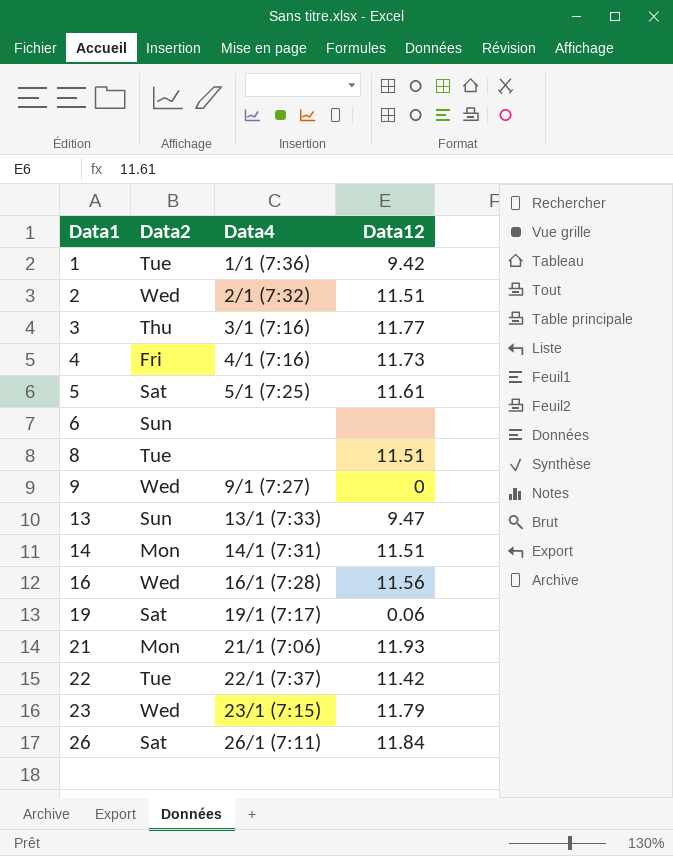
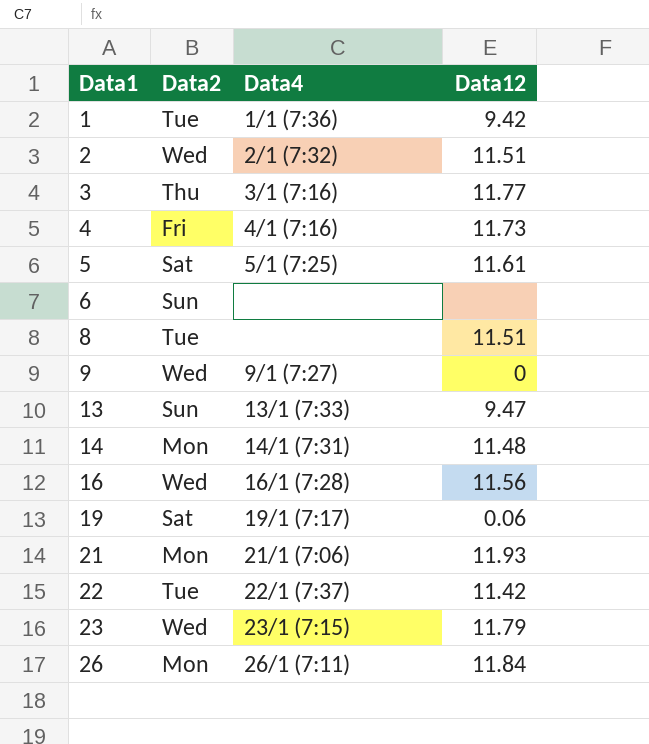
14 | Data12: 11.51 -> 11.48
26 | Data2: Sat -> Mon

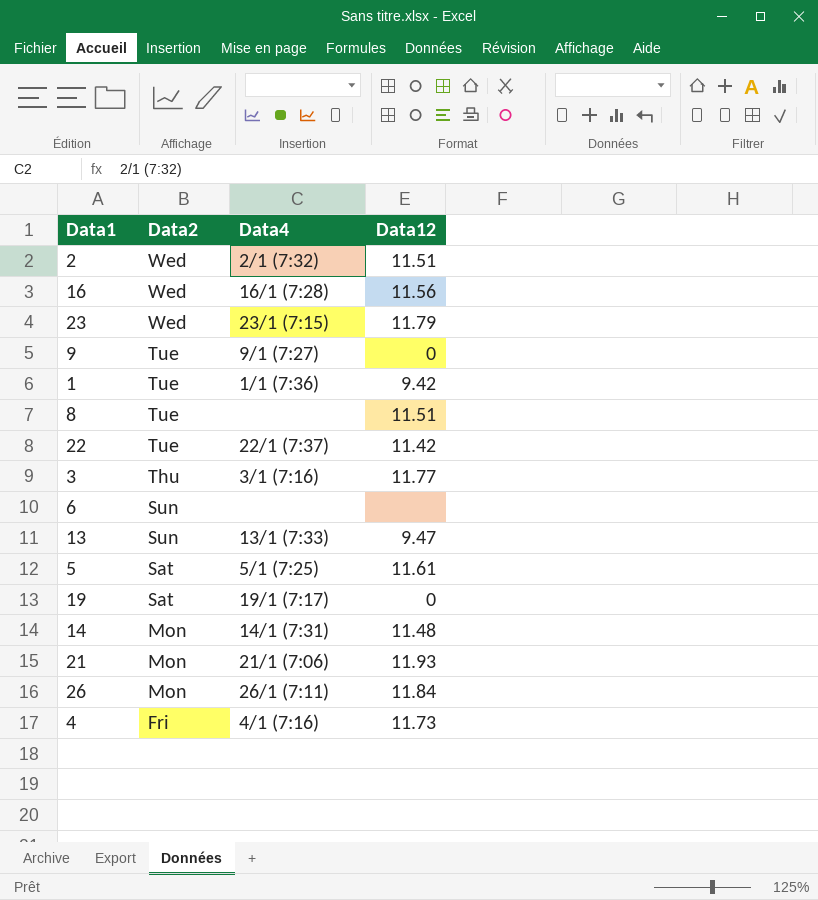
row order: Data1 ascending -> Data2 descending
9 | Data2: Wed -> Tue
19 | Data12: 0.06 -> 0

